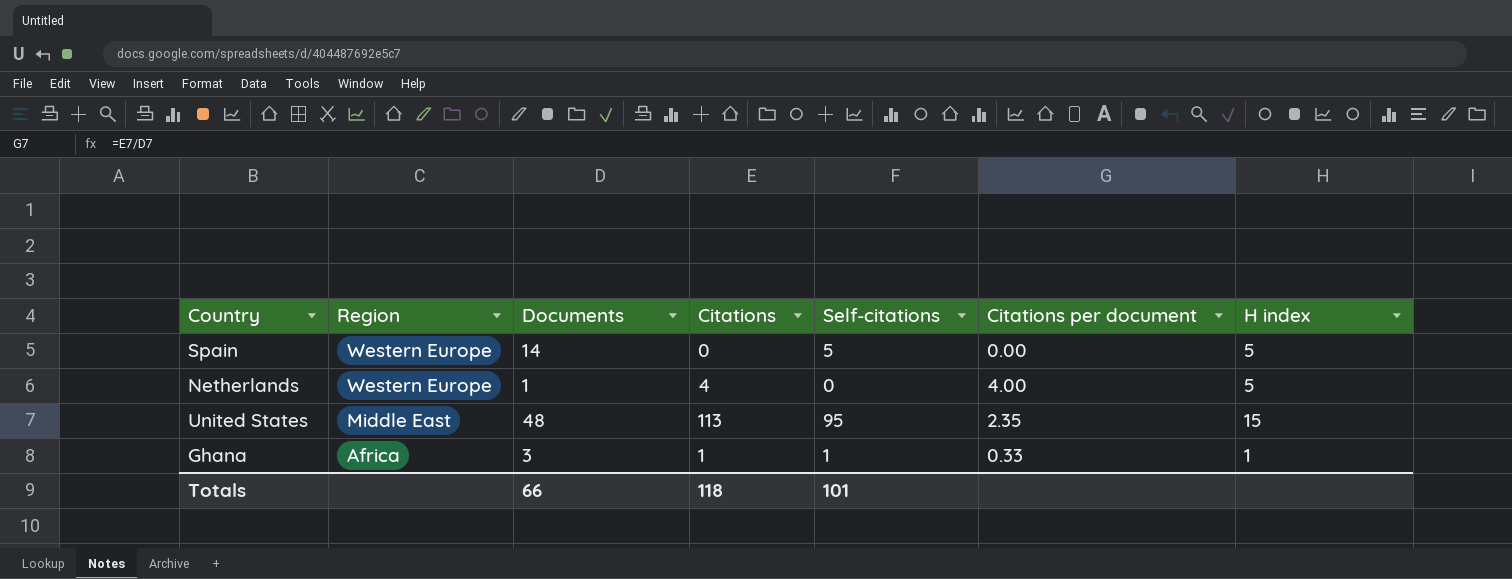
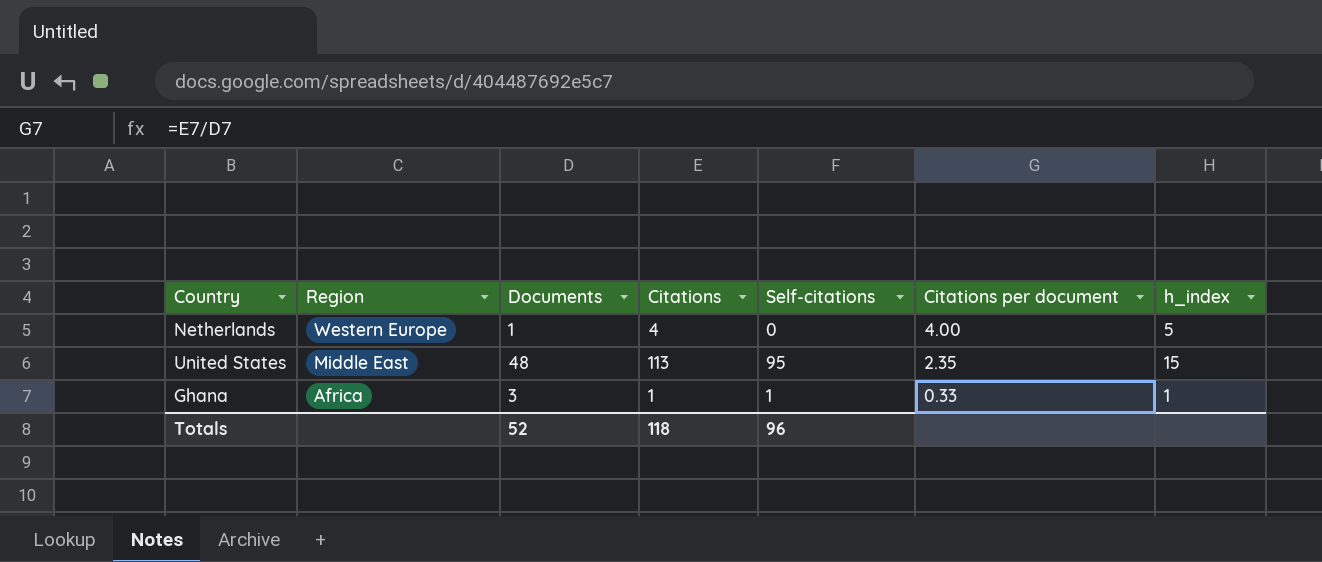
column name: H index -> h_index
row Spain: Western Europe | 14 | 0 | 5 | 0.00 | 5 -> none
Totals | Documents: 66 -> 52
Totals | Self-citations: 101 -> 96

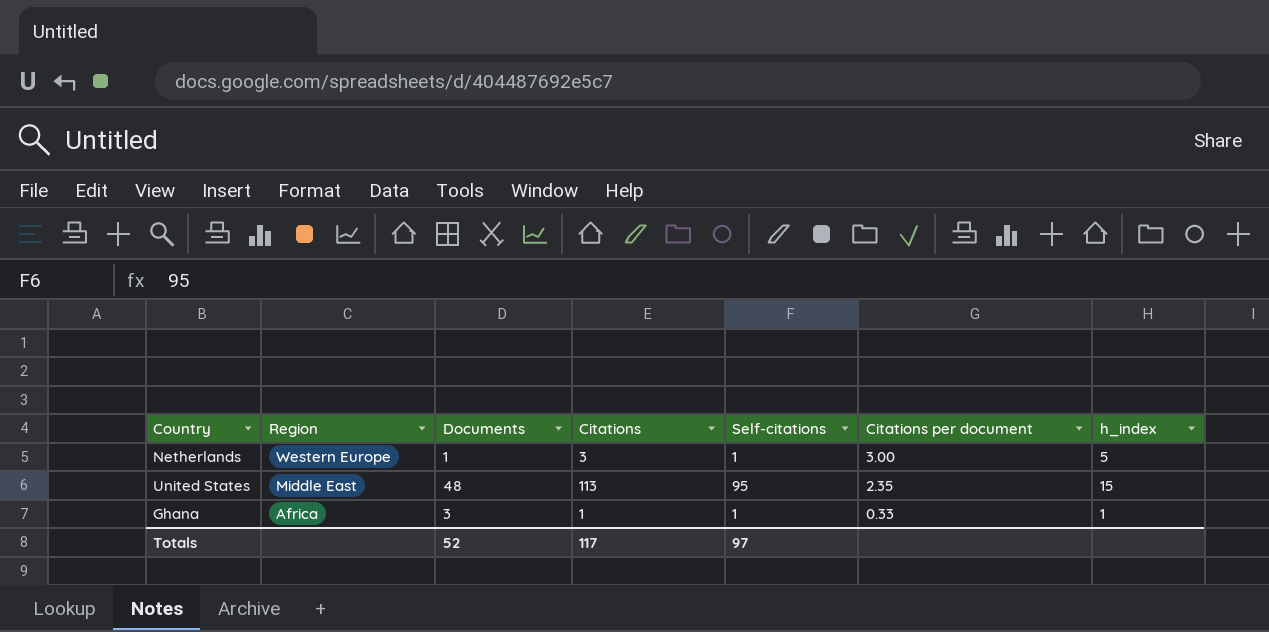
Netherlands | Citations: 4 -> 3
Netherlands | Self-citations: 0 -> 1
Netherlands | Citations per document: 4.00 -> 3.00
Totals | Citations: 118 -> 117
Totals | Self-citations: 96 -> 97

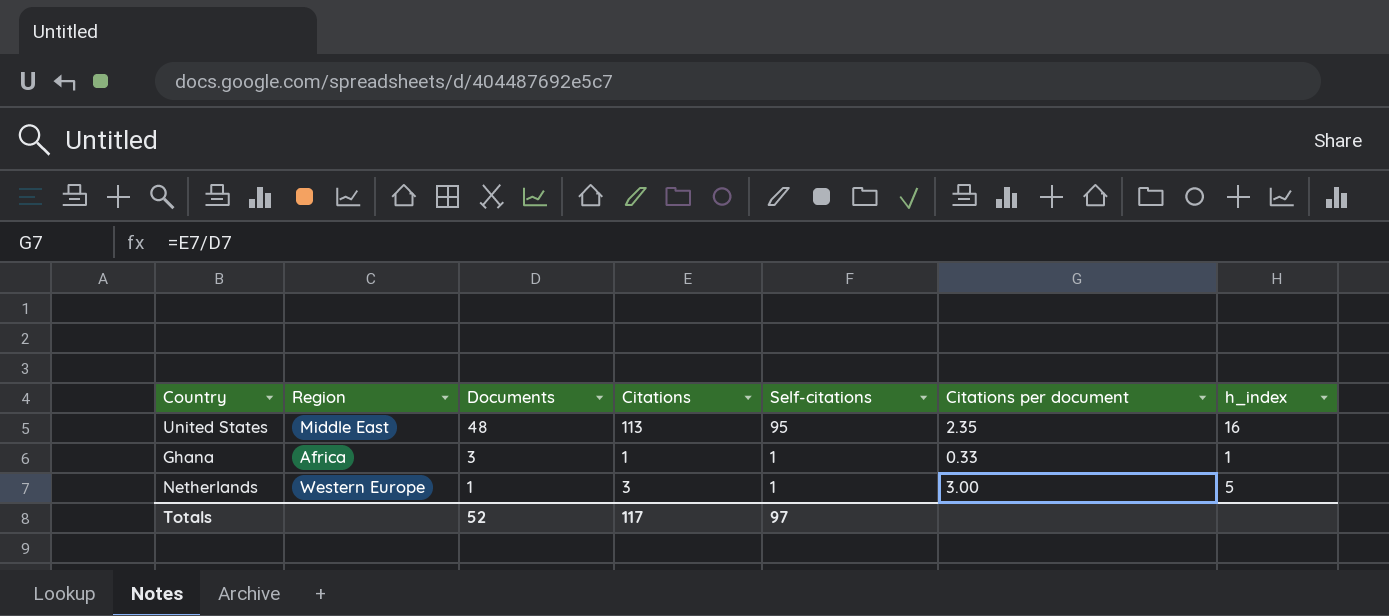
row order: Region descending -> Documents descending
United States | h_index: 15 -> 16

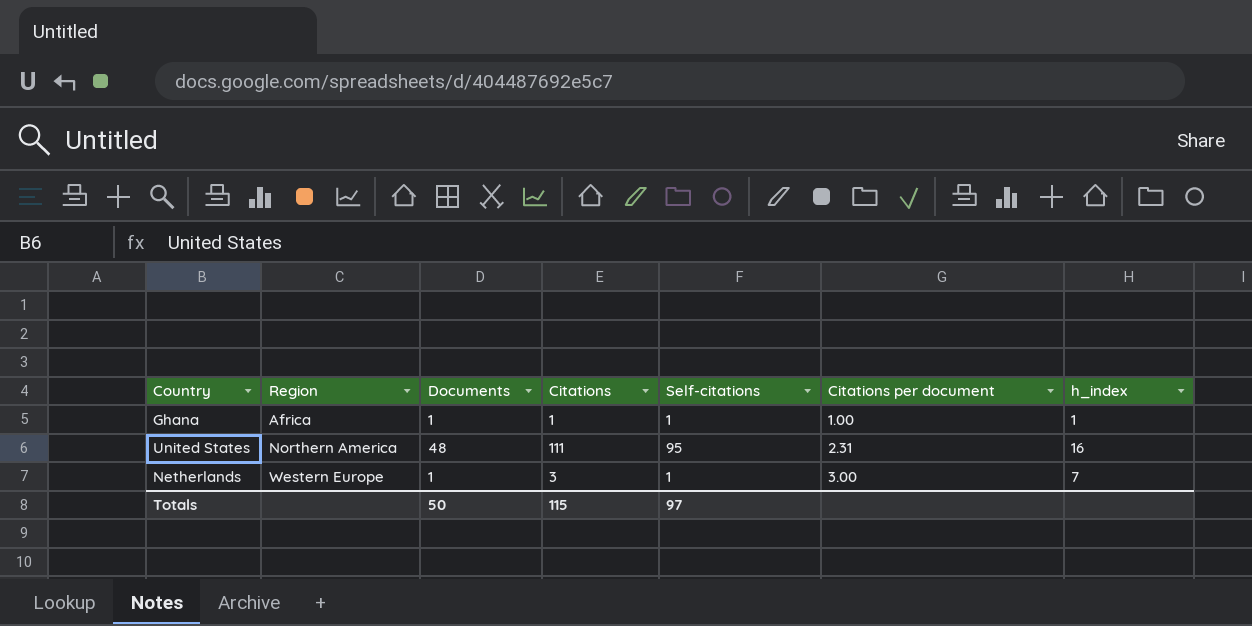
row order: Documents descending -> Region ascending
Ghana | Documents: 3 -> 1
Ghana | Citations per document: 0.33 -> 1.00
United States | Region: Middle East -> Northern America
United States | Citations: 113 -> 111
United States | Citations per document: 2.35 -> 2.31
Netherlands | h_index: 5 -> 7
Totals | Documents: 52 -> 50
Totals | Citations: 117 -> 115

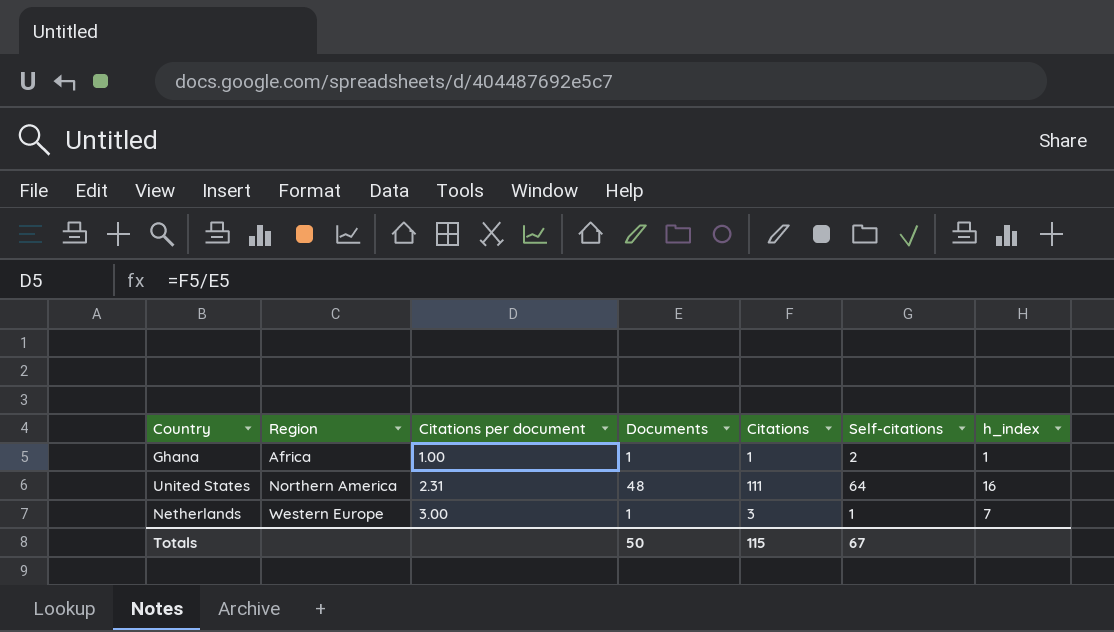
column Citations per document | position: 6 -> 3
Ghana | Self-citations: 1 -> 2
United States | Self-citations: 95 -> 64
Totals | Self-citations: 97 -> 67

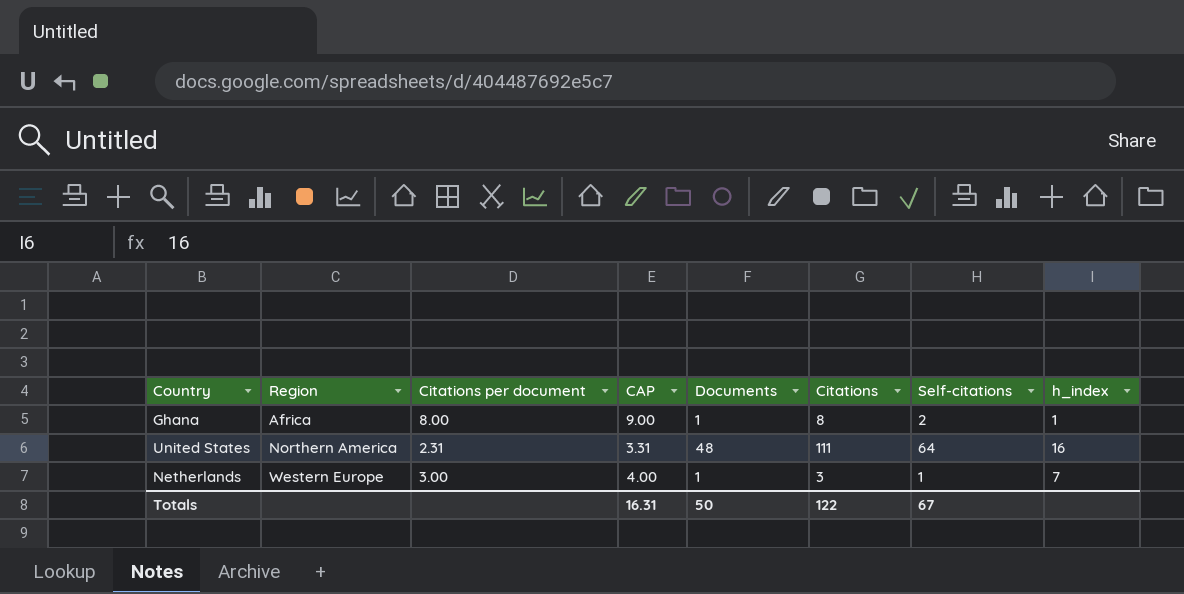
column CAP | formula: none -> [Citations per document] + 1
Ghana | Citations per document: 1.00 -> 8.00
Ghana | Citations: 1 -> 8
Totals | Citations: 115 -> 122

